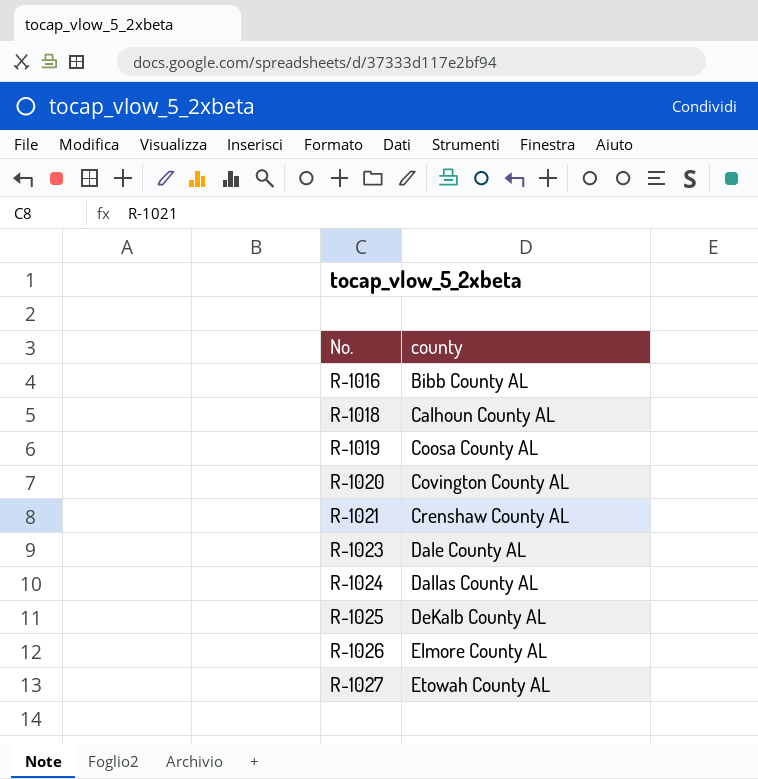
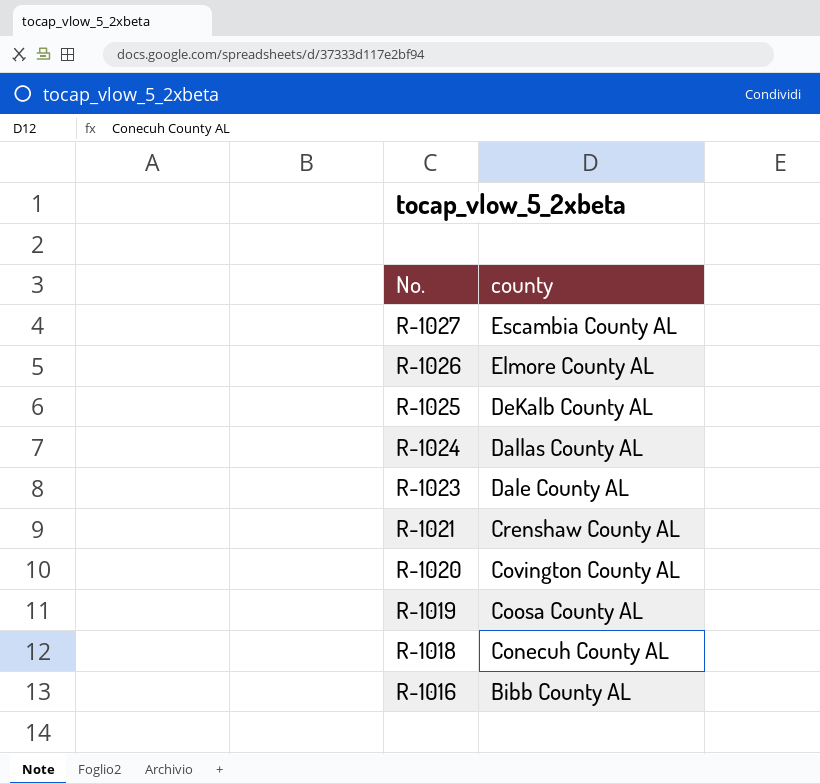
row order: No. ascending -> No. descending
R-1027 | county: Etowah County AL -> Escambia County AL
R-1018 | county: Calhoun County AL -> Conecuh County AL

